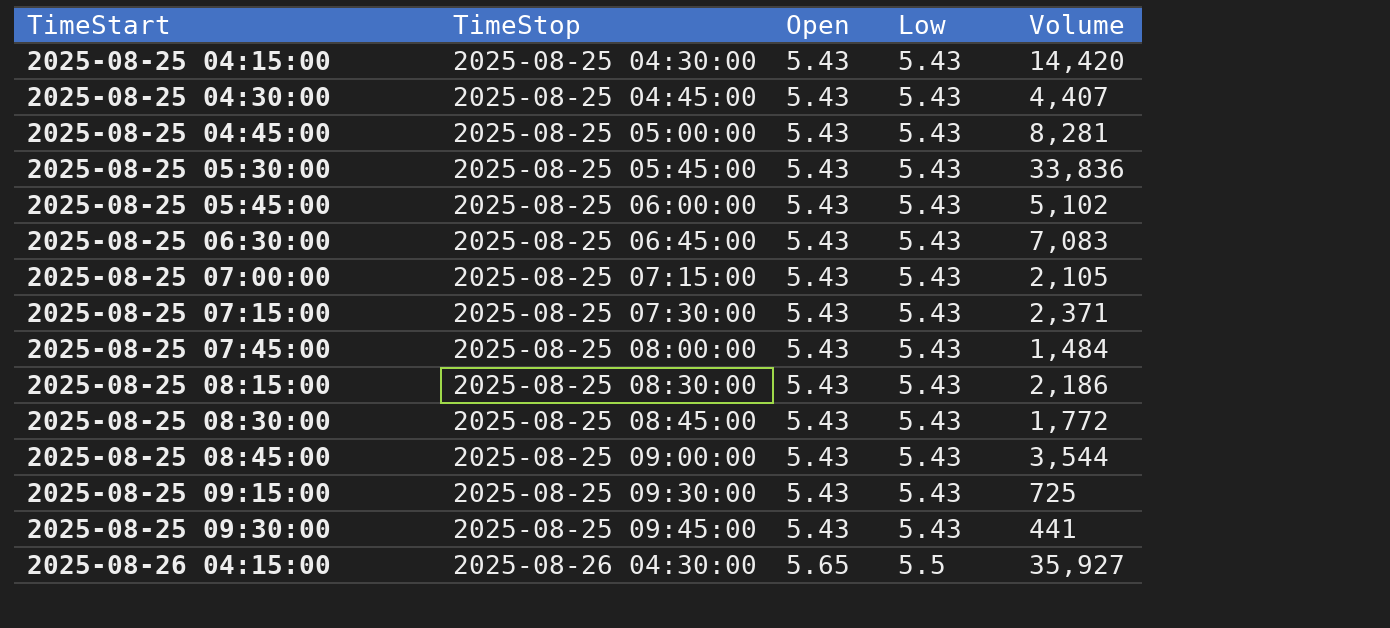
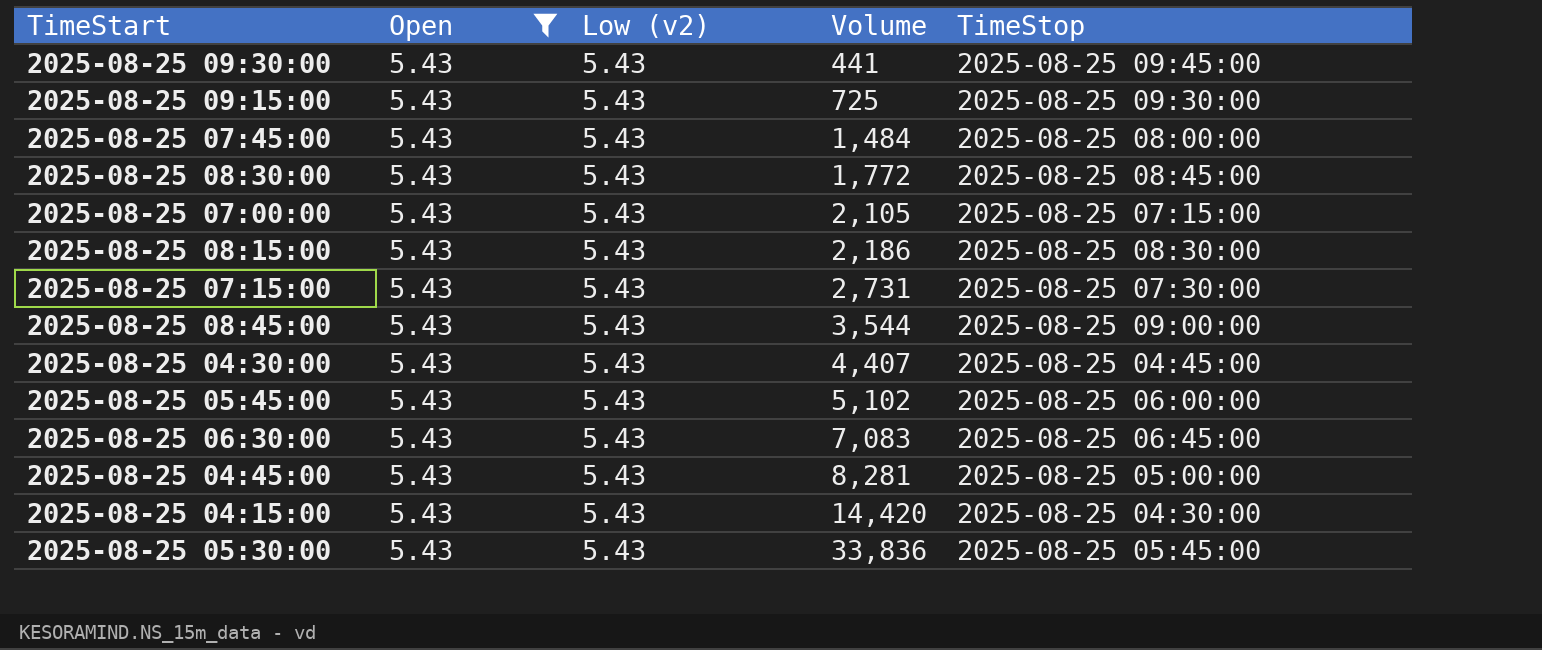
filter: none -> Open = 5.43
row order: TimeStart ascending -> Volume ascending
column name: Low -> Low (v2)
column TimeStop | position: 2 -> 5
2025-08-25 07:15:00 | Volume: 2,371 -> 2,731

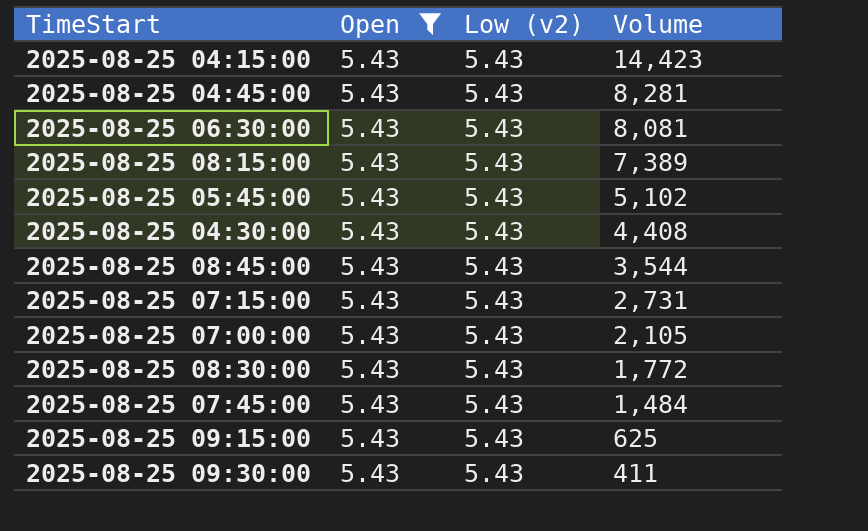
row order: Volume ascending -> Volume descending
column TimeStop | position: 5 -> none
row 2025-08-25 05:30:00: 5.43 | 5.43 | 33,836 | 2025-08-25 05:45:00 -> none
2025-08-25 04:15:00 | Volume: 14,420 -> 14,423
2025-08-25 06:30:00 | Volume: 7,083 -> 8,081
2025-08-25 08:15:00 | Volume: 2,186 -> 7,389
2025-08-25 04:30:00 | Volume: 4,407 -> 4,408
2025-08-25 09:15:00 | Volume: 725 -> 625
2025-08-25 09:30:00 | Volume: 441 -> 411

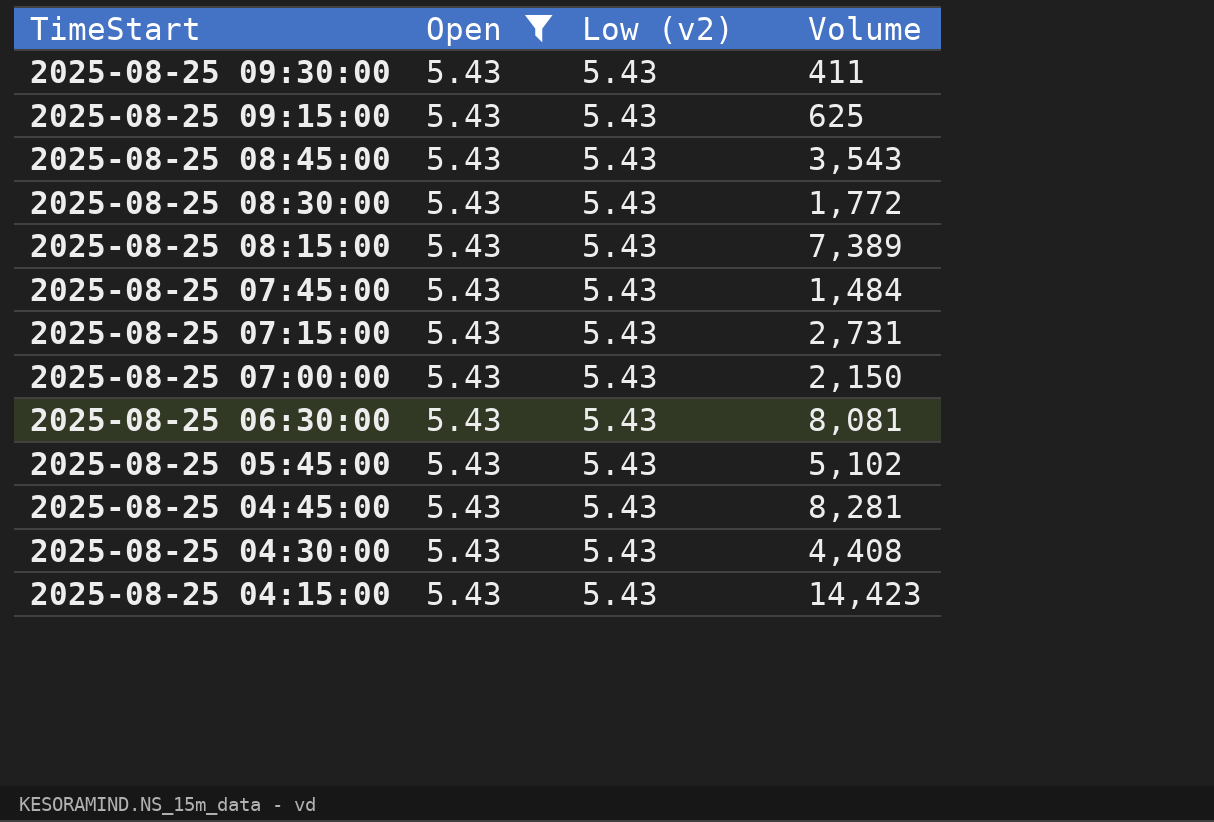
row order: Volume descending -> TimeStart descending
2025-08-25 08:45:00 | Volume: 3,544 -> 3,543
2025-08-25 07:00:00 | Volume: 2,105 -> 2,150

